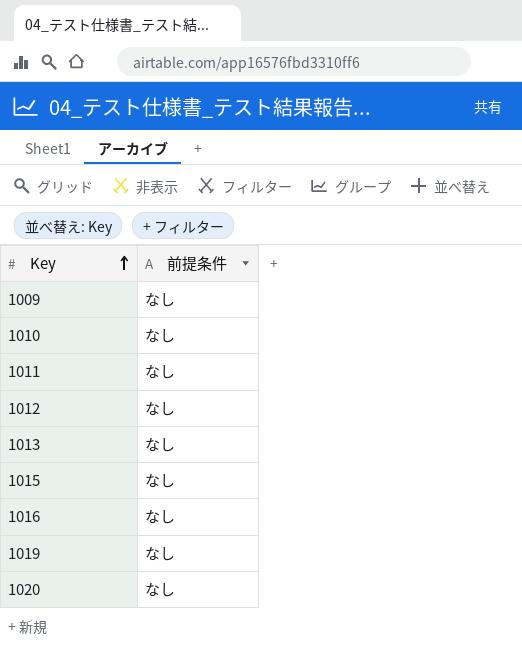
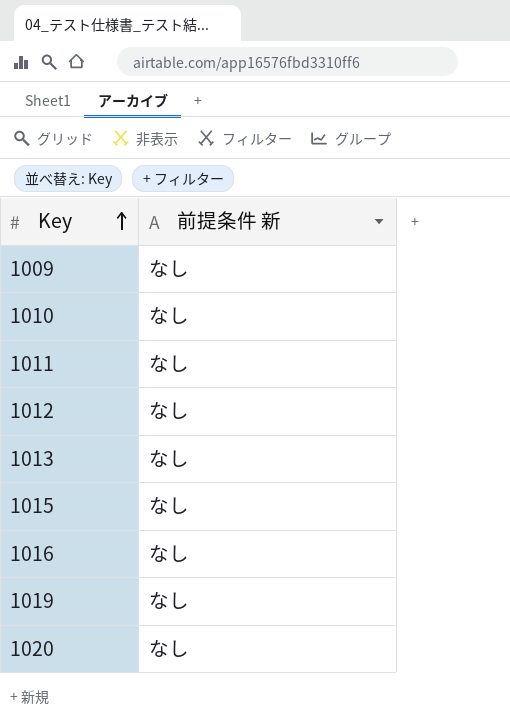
column name: 前提条件 -> 前提条件 新

